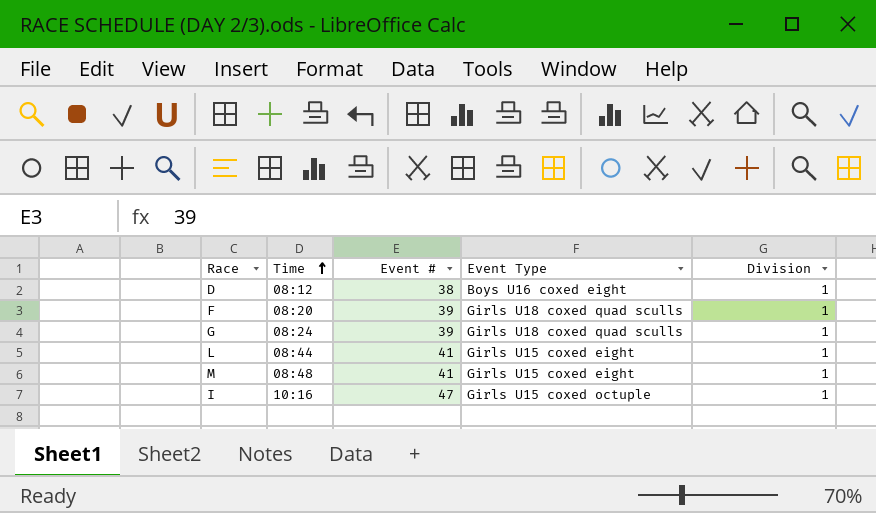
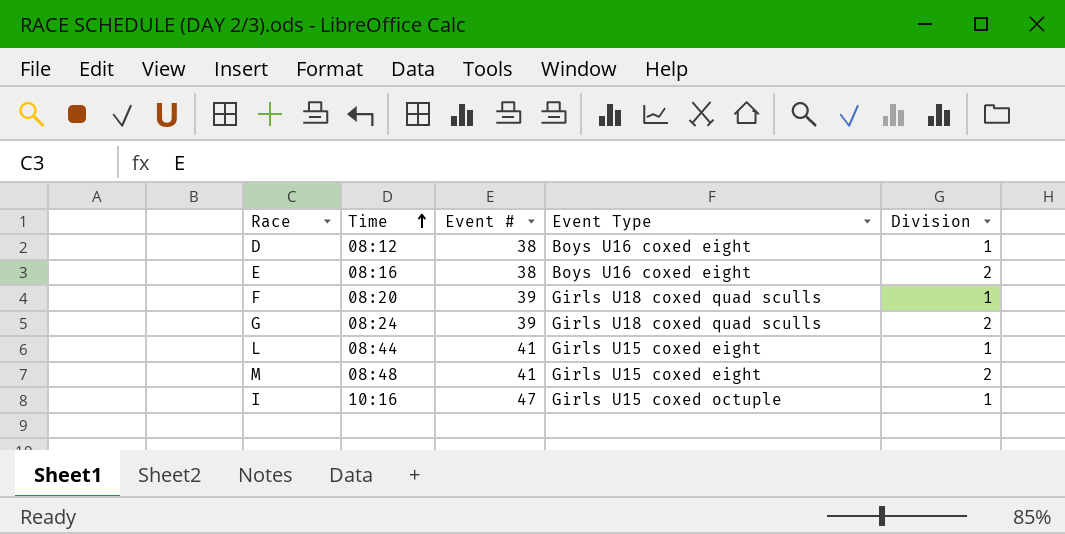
row E: none -> 08:16 | 38 | Boys U16 coxed eight | 2
G | Division: 1 -> 2
M | Division: 1 -> 2

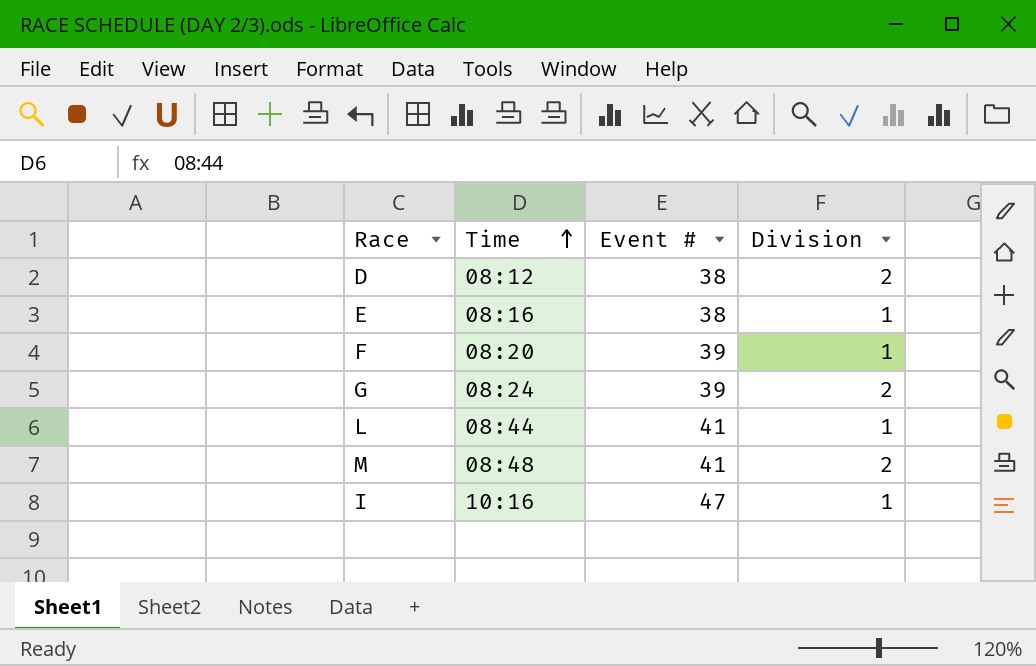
column Event Type | position: 4 -> none
D | Division: 1 -> 2
E | Division: 2 -> 1

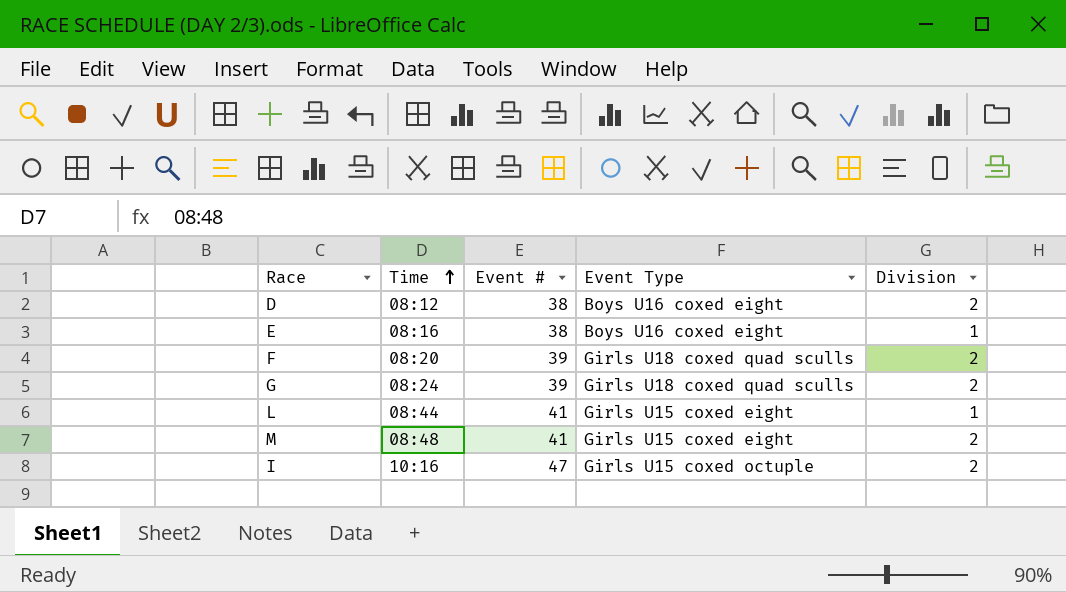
column Event Type | position: none -> 4
F | Division: 1 -> 2
I | Division: 1 -> 2

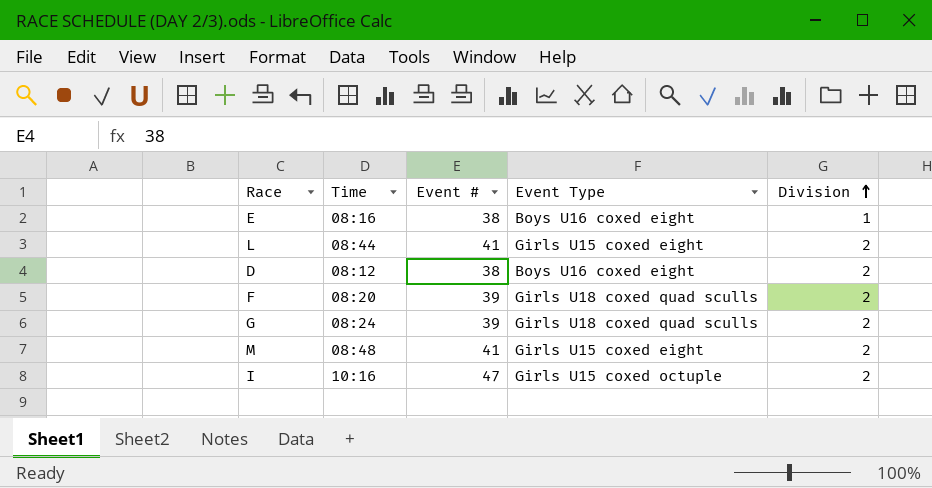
row order: Time ascending -> Division ascending
L | Division: 1 -> 2

